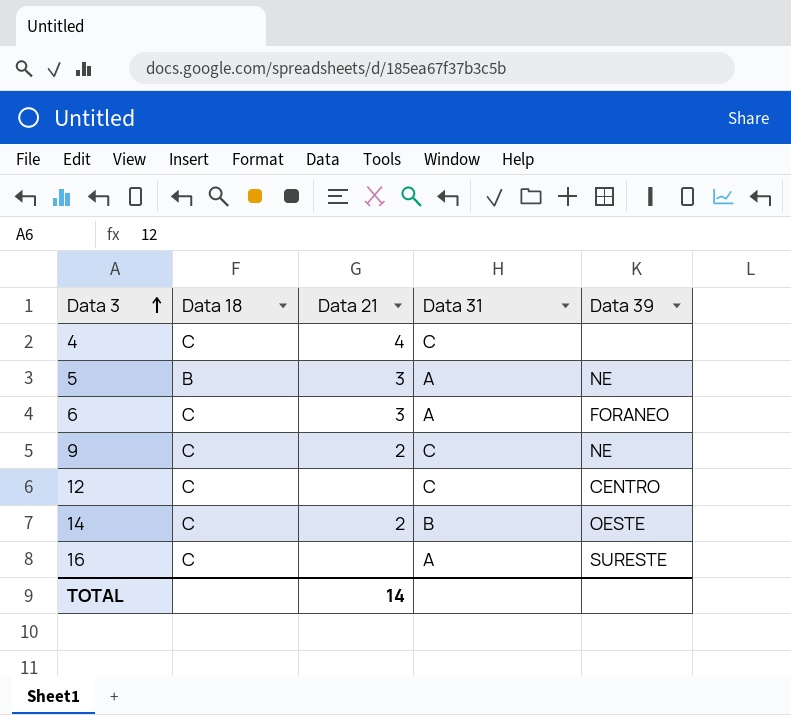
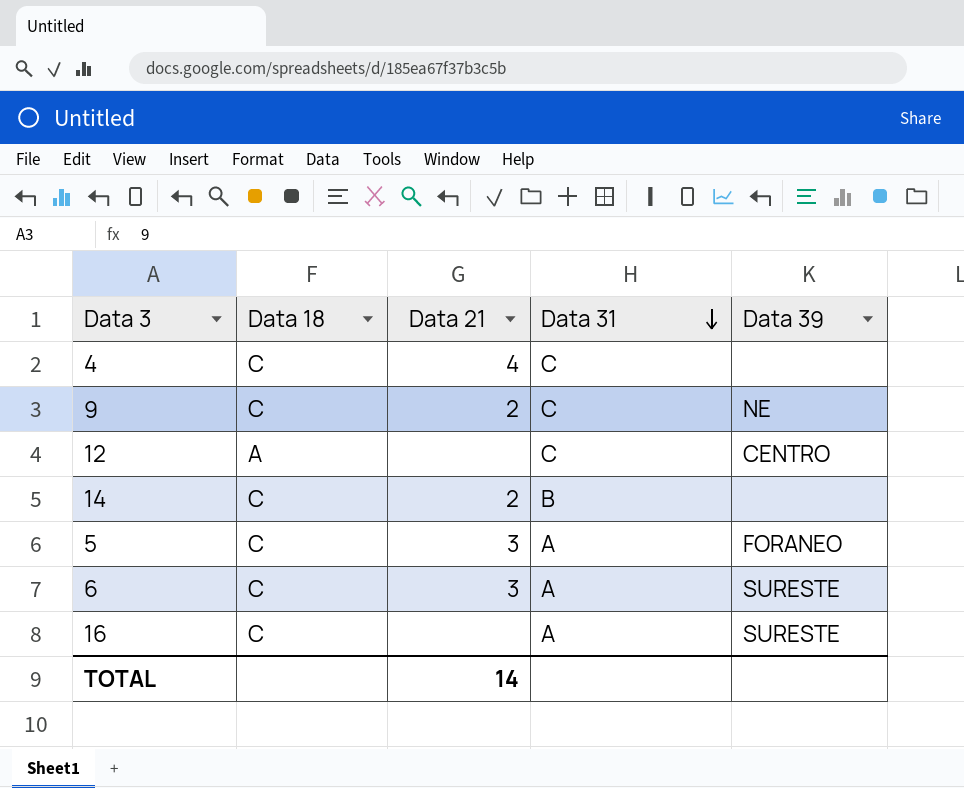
row order: Data 3 ascending -> Data 31 descending
12 | Data 18: C -> A
14 | Data 39: OESTE -> none
5 | Data 18: B -> C
5 | Data 39: NE -> FORANEO
6 | Data 39: FORANEO -> SURESTE

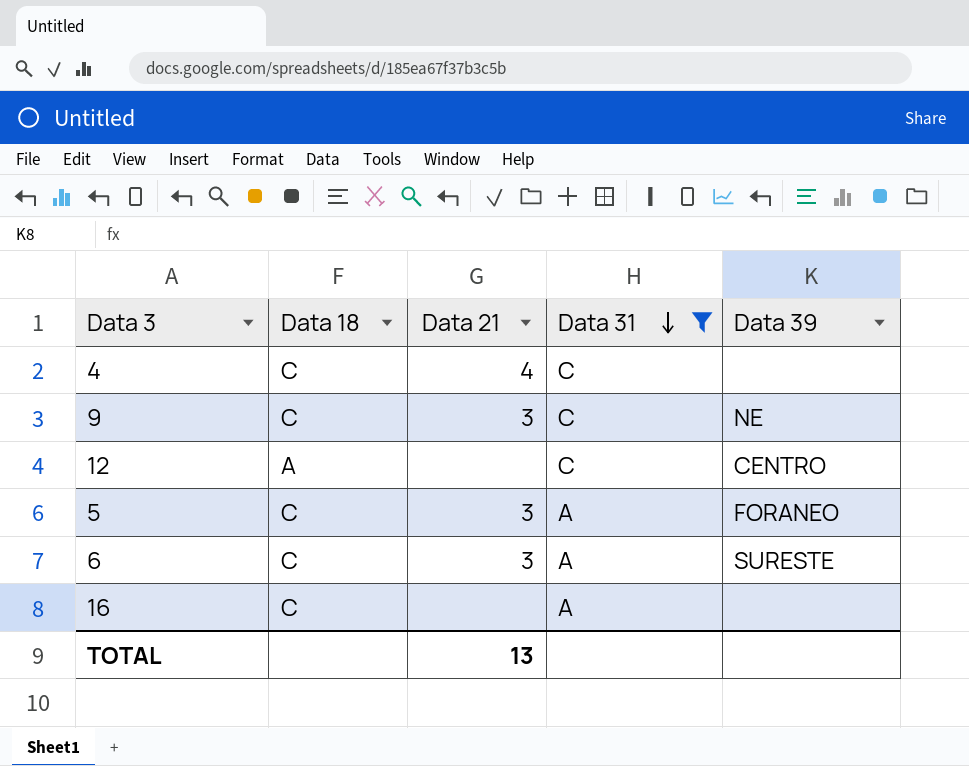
filter: none -> Data 31 != B
9 | Data 21: 2 -> 3
16 | Data 39: SURESTE -> none
TOTAL | Data 21: 14 -> 13

